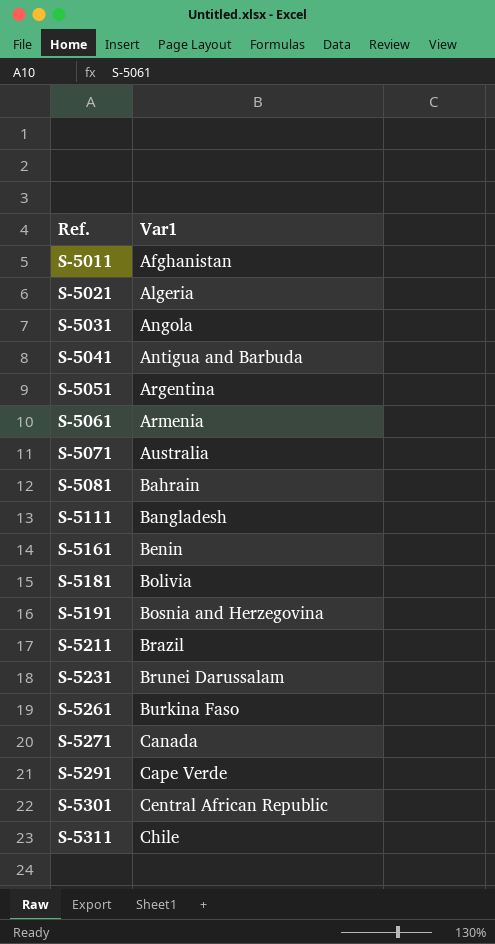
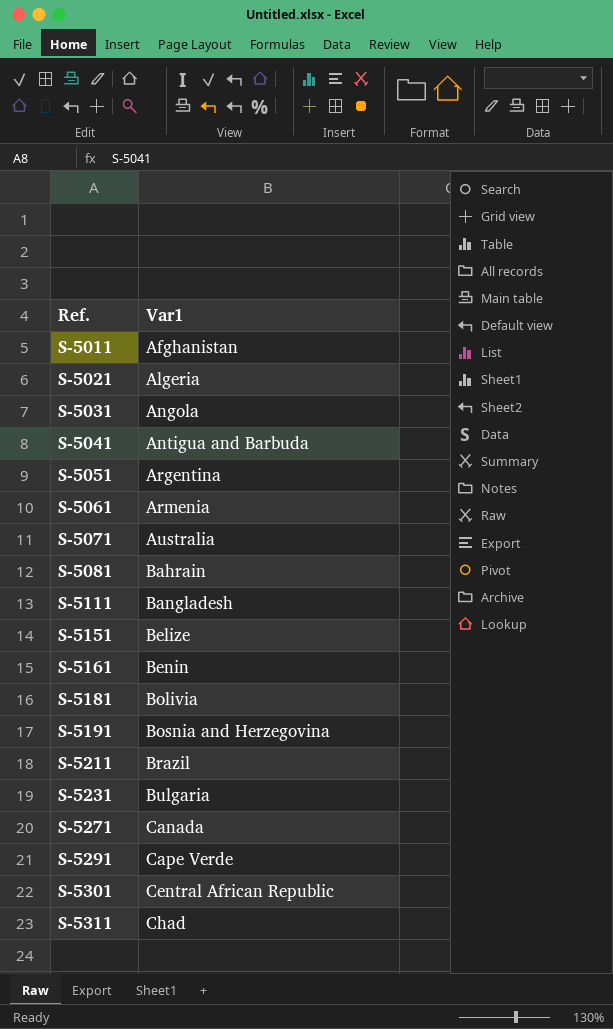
row S-5261: Burkina Faso -> none
row S-5151: none -> Belize
S-5231 | Var1: Brunei Darussalam -> Bulgaria
S-5311 | Var1: Chile -> Chad

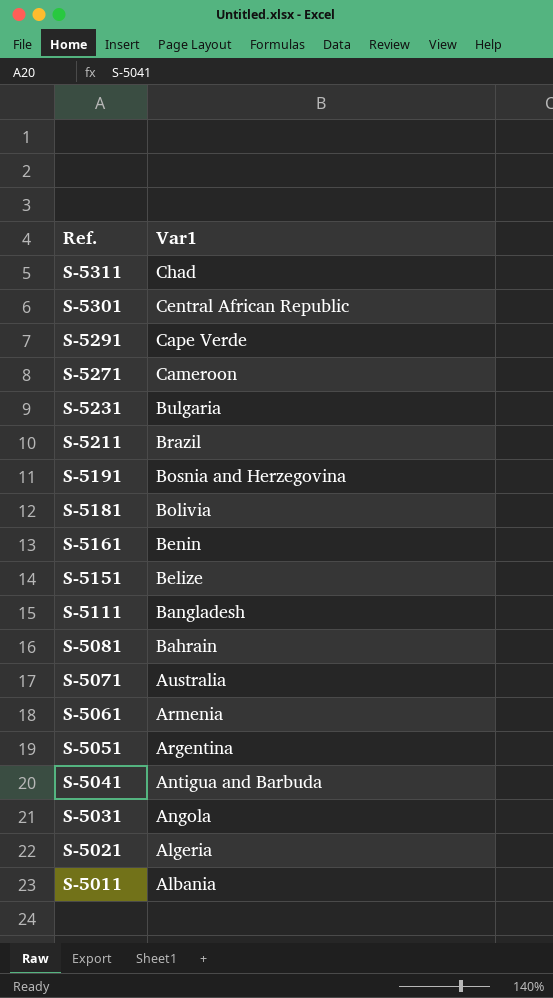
row order: Ref. ascending -> Ref. descending
S-5271 | Var1: Canada -> Cameroon
S-5011 | Var1: Afghanistan -> Albania

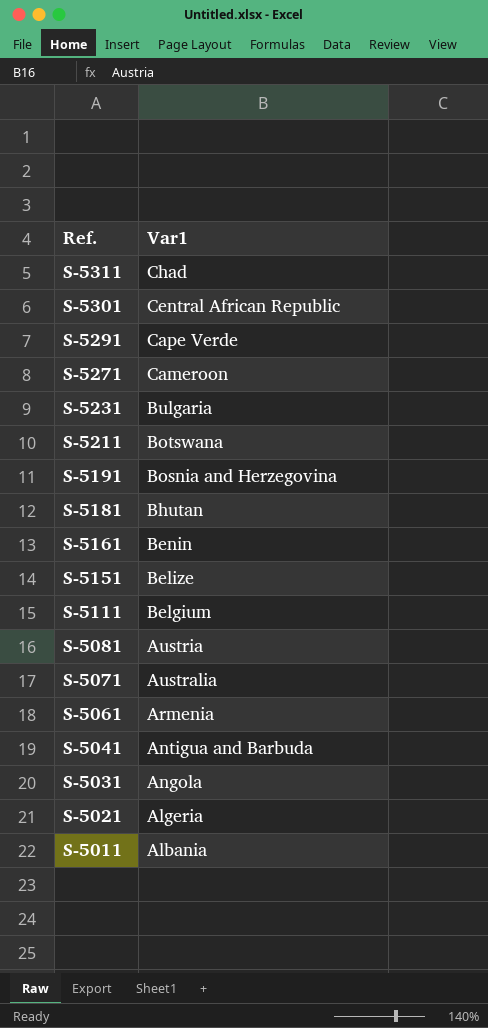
row S-5051: Argentina -> none
S-5211 | Var1: Brazil -> Botswana
S-5181 | Var1: Bolivia -> Bhutan
S-5111 | Var1: Bangladesh -> Belgium
S-5081 | Var1: Bahrain -> Austria

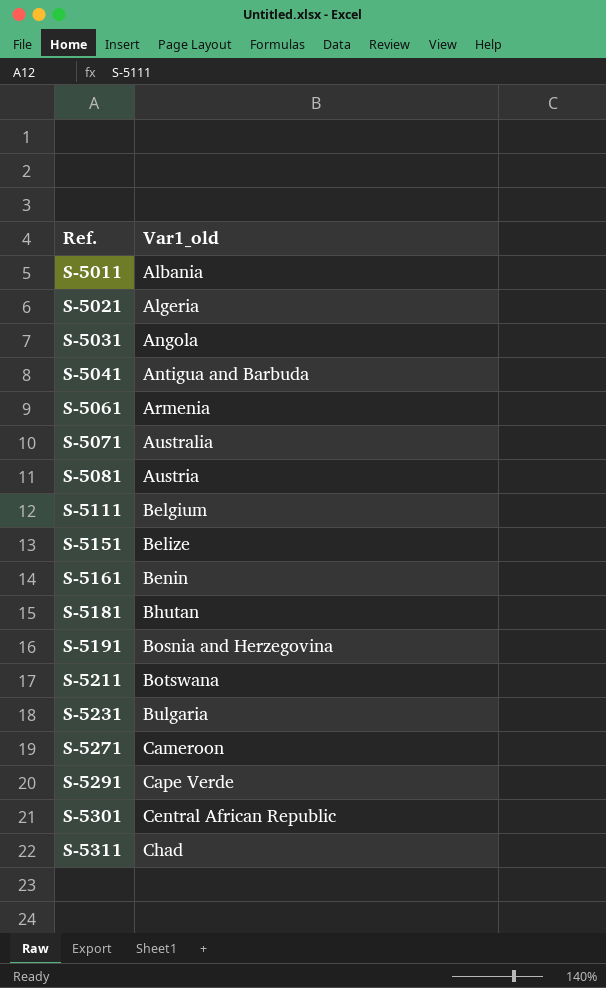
row order: Ref. descending -> Ref. ascending
column name: Var1 -> Var1_old

